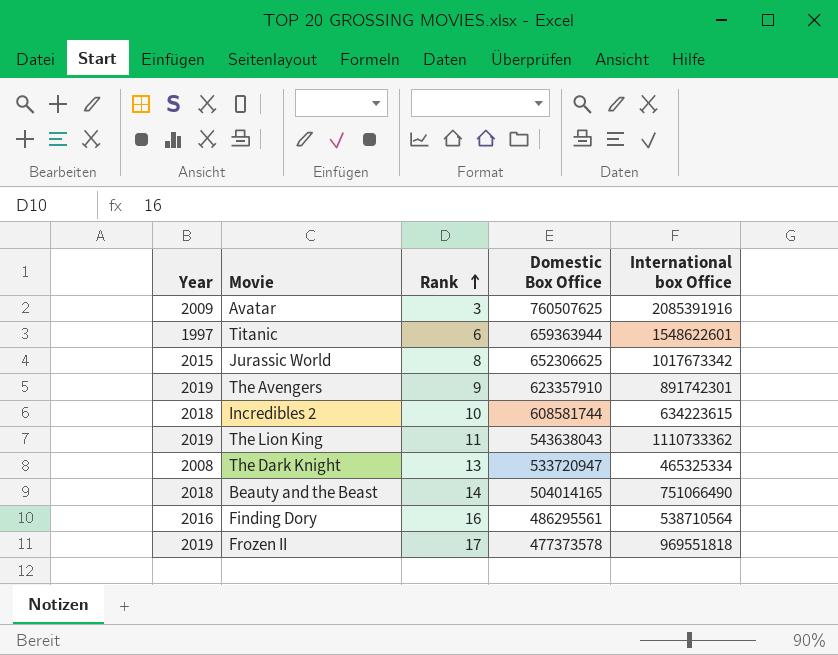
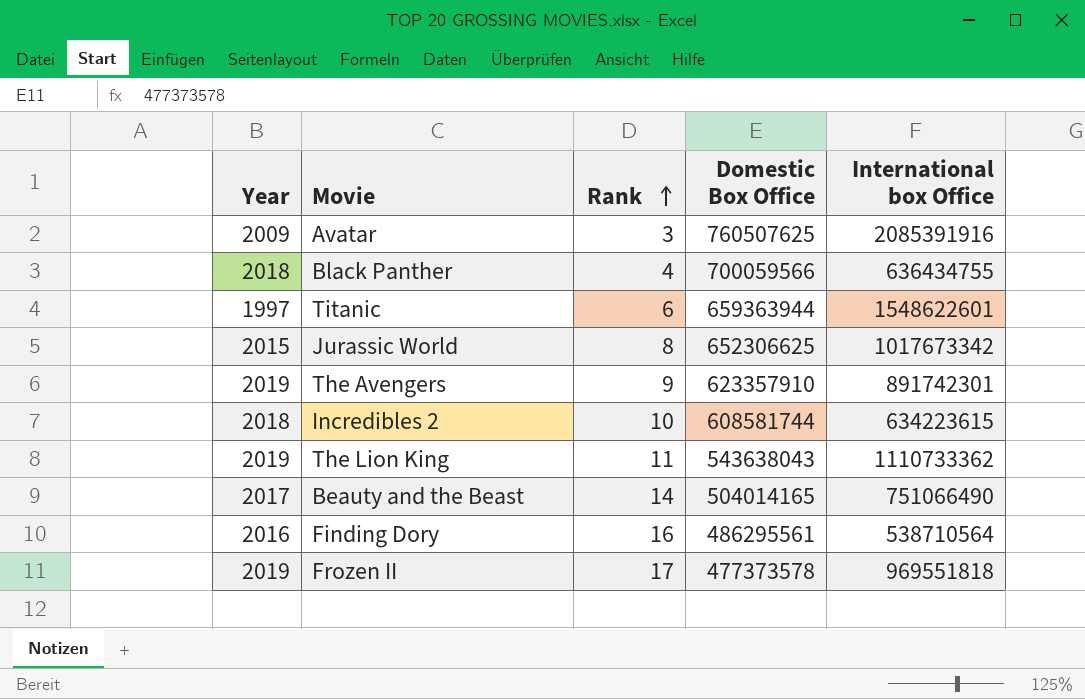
row The Dark Knight: 2008 | 13 | 533720947 | 465325334 -> none
row Black Panther: none -> 2018 | 4 | 700059566 | 636434755
Beauty and the Beast | Year: 2018 -> 2017

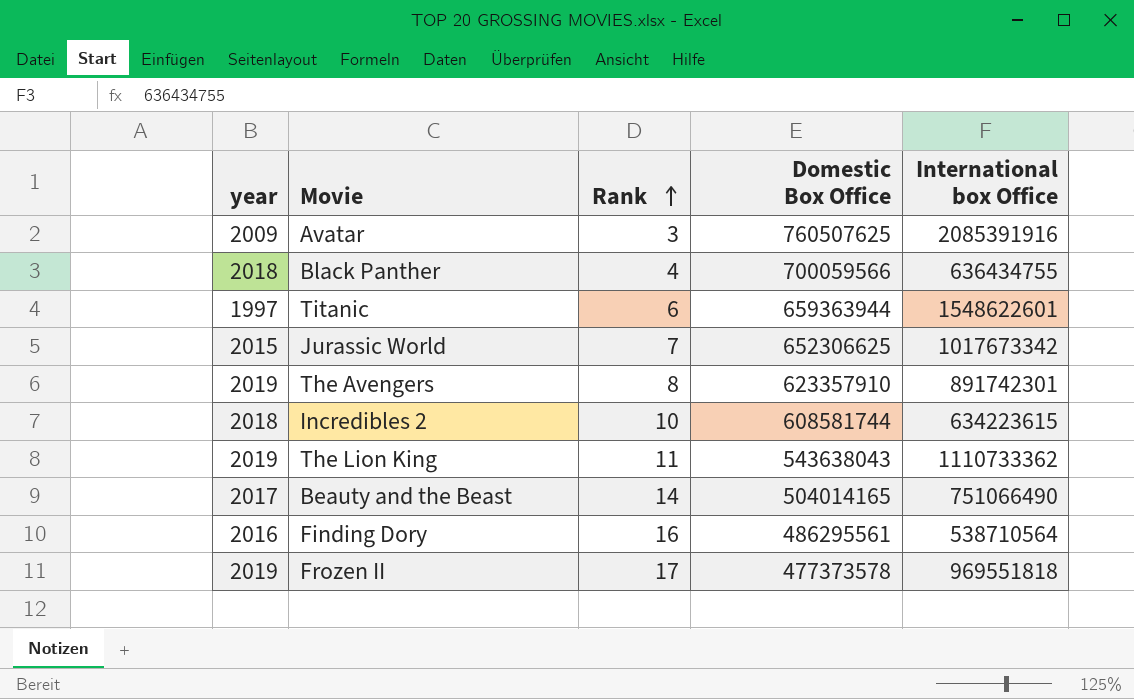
column name: Year -> year
Jurassic World | Rank: 8 -> 7
The Avengers | Rank: 9 -> 8

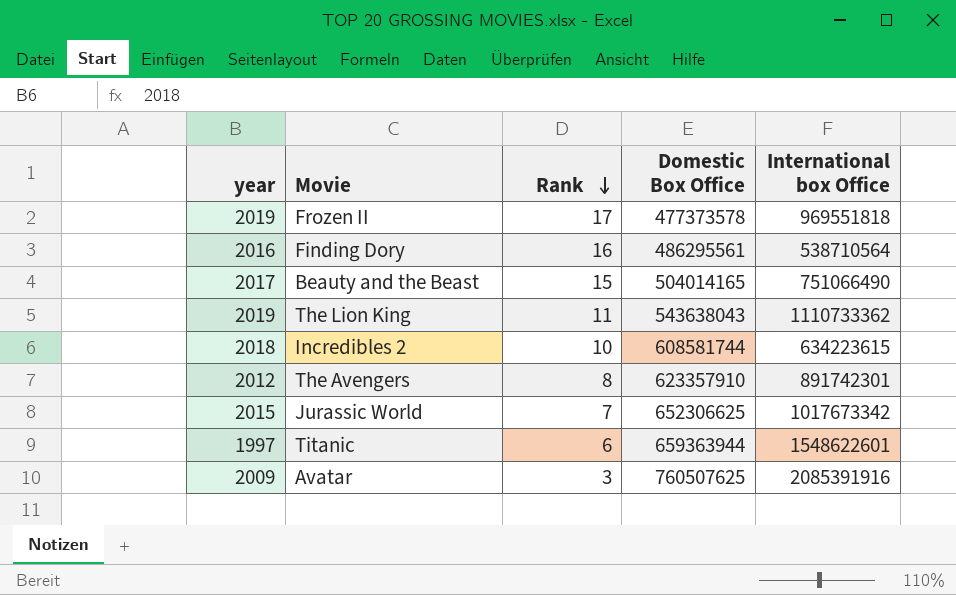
row order: Rank ascending -> Rank descending
row Black Panther: 2018 | 4 | 700059566 | 636434755 -> none
Beauty and the Beast | Rank: 14 -> 15
The Avengers | year: 2019 -> 2012

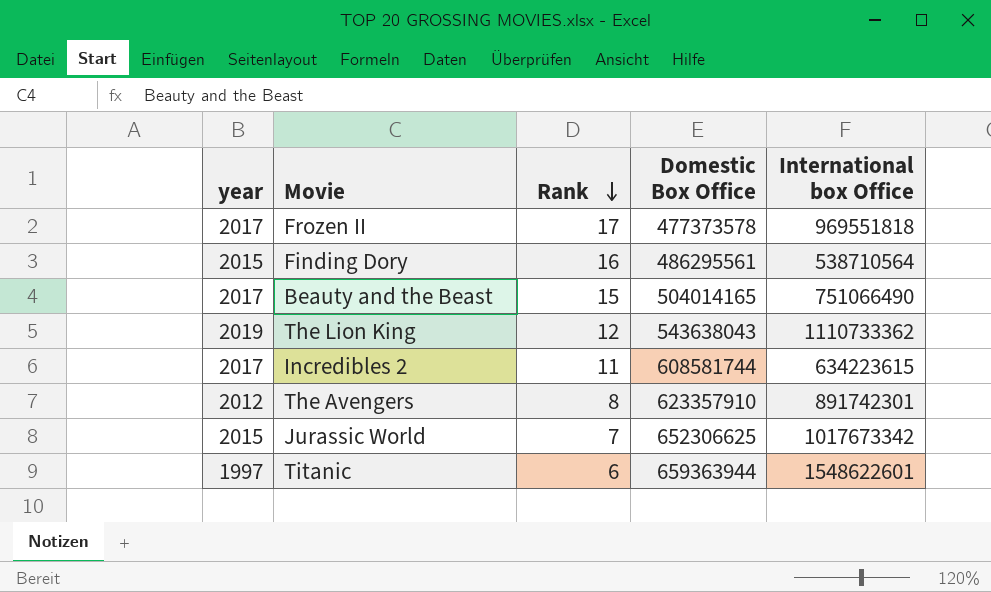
row Avatar: 2009 | 3 | 760507625 | 2085391916 -> none
Frozen II | year: 2019 -> 2017
Finding Dory | year: 2016 -> 2015
The Lion King | Rank: 11 -> 12
Incredibles 2 | year: 2018 -> 2017
Incredibles 2 | Rank: 10 -> 11

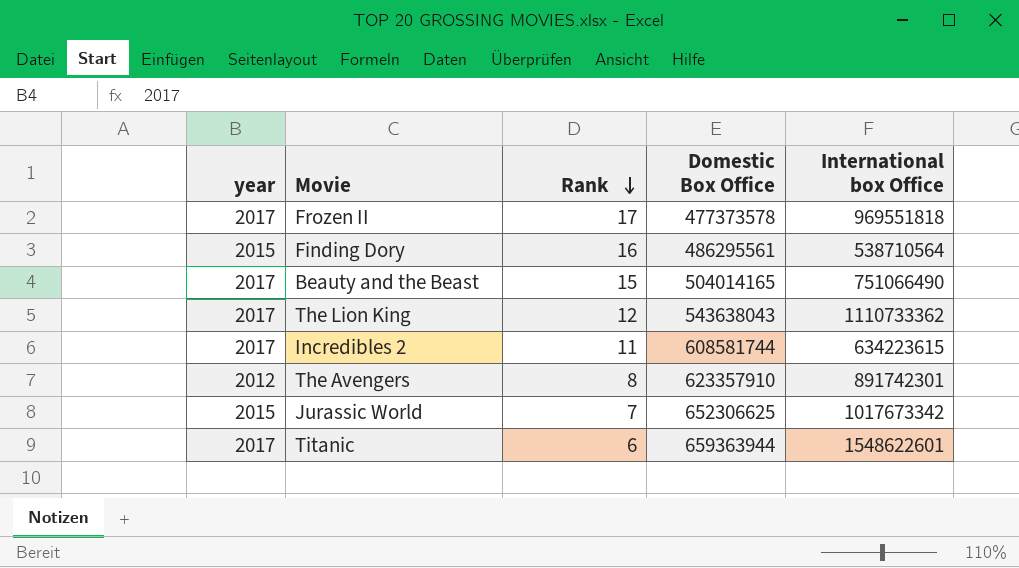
The Lion King | year: 2019 -> 2017
Titanic | year: 1997 -> 2017

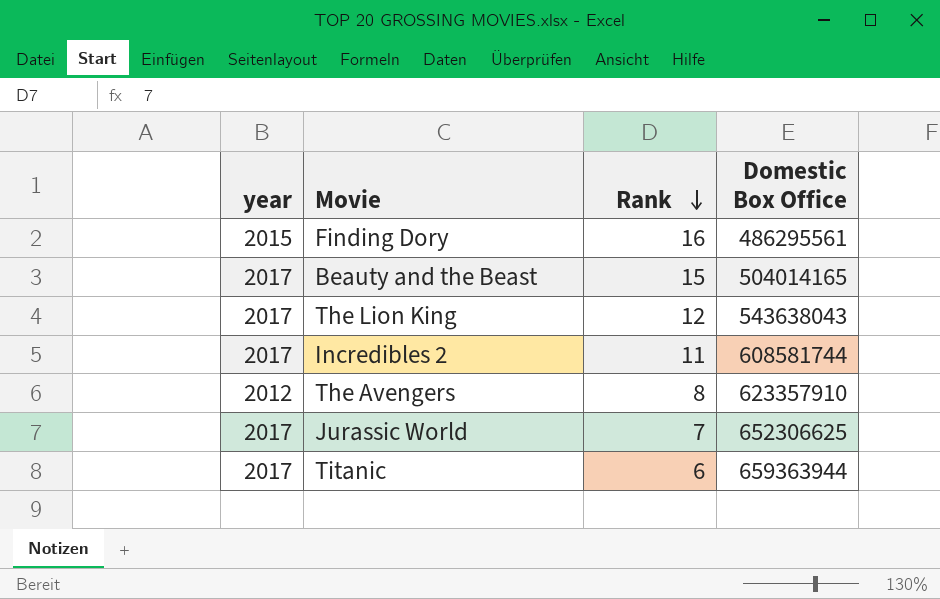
column International box Office | position: 5 -> none
row Frozen II: 2017 | 17 | 477373578 | 969551818 -> none
Jurassic World | year: 2015 -> 2017

